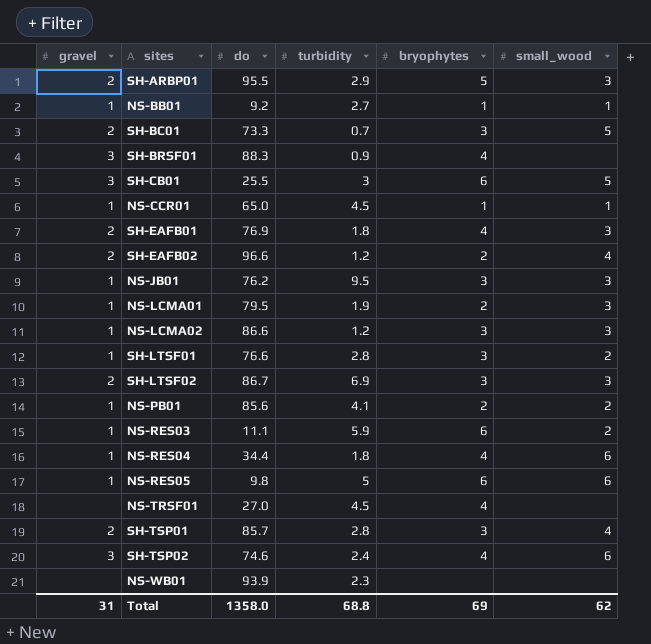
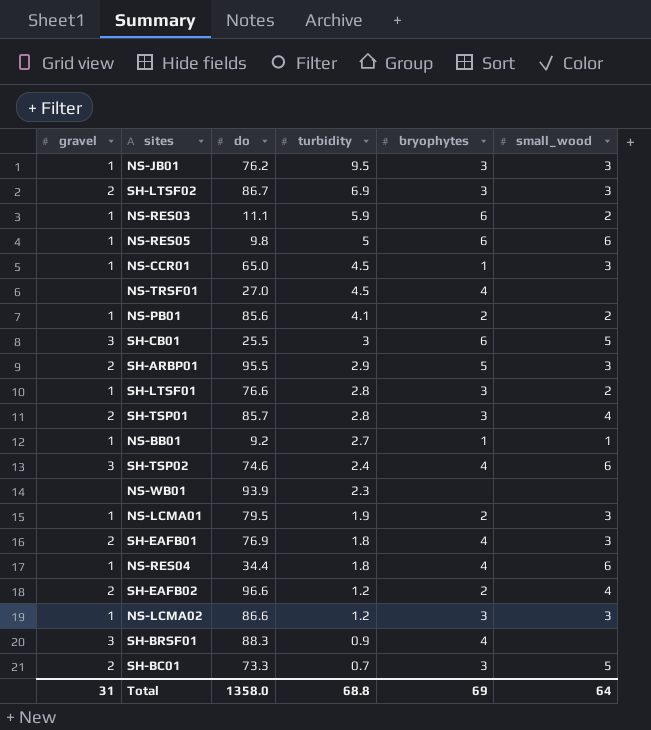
row order: none -> turbidity descending
NS-CCR01 | small_wood: 1 -> 3
Total | small_wood: 62 -> 64

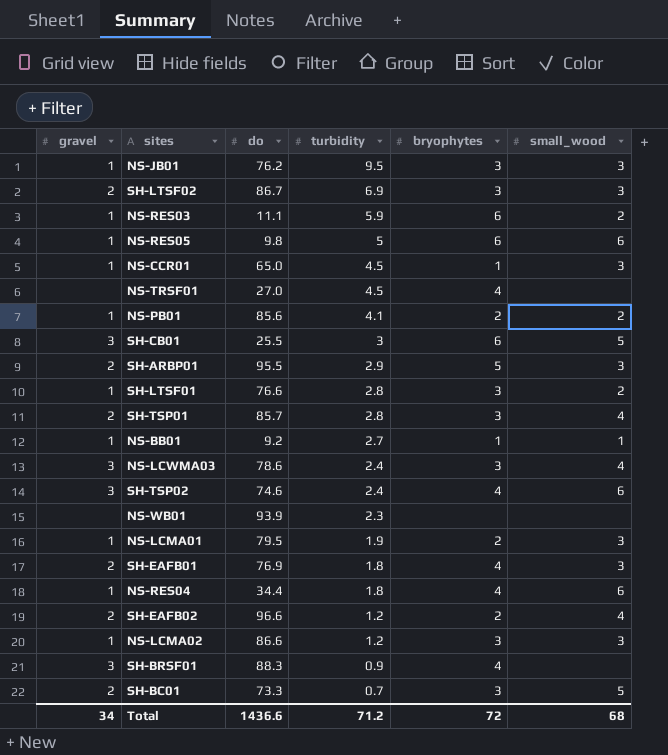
row NS-LCWMA03: none -> 3 | 78.6 | 2.4 | 3 | 4
Total | gravel: 31 -> 34
Total | do: 1358.0 -> 1436.6
Total | turbidity: 68.8 -> 71.2
Total | bryophytes: 69 -> 72
Total | small_wood: 64 -> 68

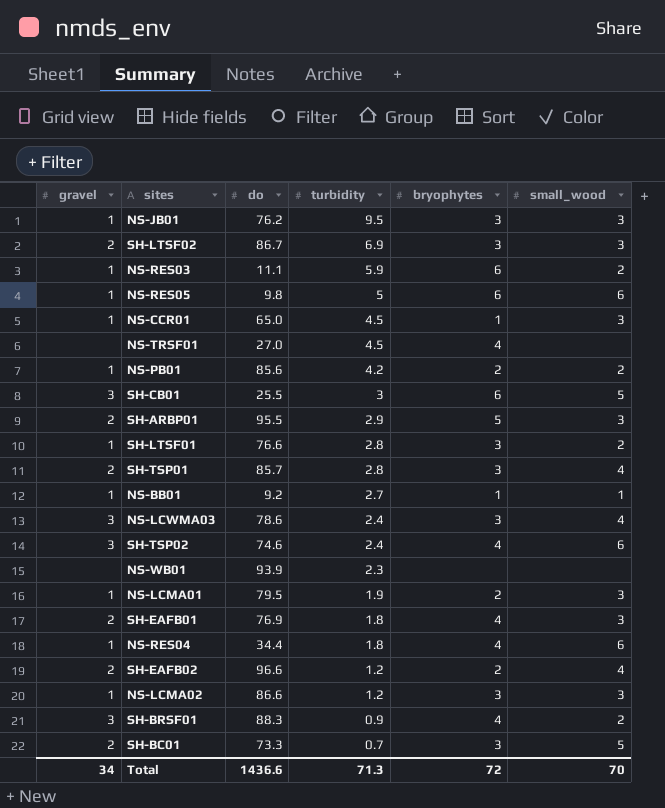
NS-PB01 | turbidity: 4.1 -> 4.2
SH-BRSF01 | small_wood: none -> 2
Total | turbidity: 71.2 -> 71.3
Total | small_wood: 68 -> 70

